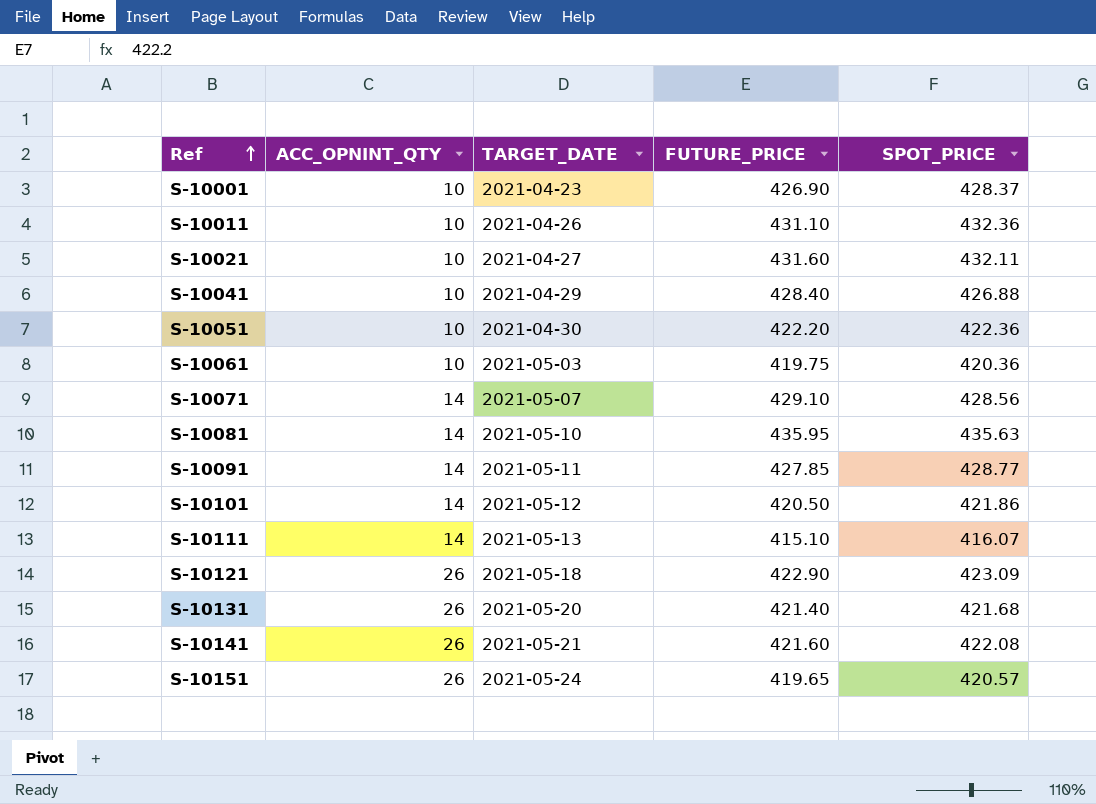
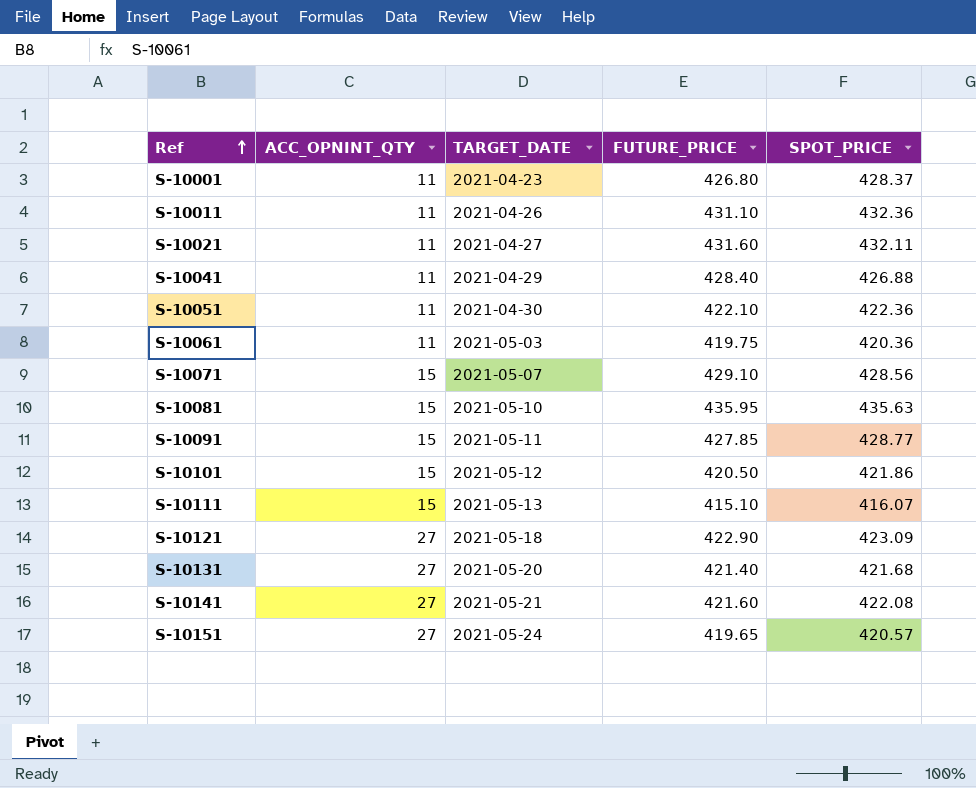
S-10001 | ACC_OPNINT_QTY: 10 -> 11
S-10001 | FUTURE_PRICE: 426.90 -> 426.80
S-10011 | ACC_OPNINT_QTY: 10 -> 11
S-10021 | ACC_OPNINT_QTY: 10 -> 11
S-10041 | ACC_OPNINT_QTY: 10 -> 11
S-10051 | ACC_OPNINT_QTY: 10 -> 11
S-10051 | FUTURE_PRICE: 422.20 -> 422.10
S-10061 | ACC_OPNINT_QTY: 10 -> 11
S-10071 | ACC_OPNINT_QTY: 14 -> 15
S-10081 | ACC_OPNINT_QTY: 14 -> 15
S-10091 | ACC_OPNINT_QTY: 14 -> 15
S-10101 | ACC_OPNINT_QTY: 14 -> 15
S-10111 | ACC_OPNINT_QTY: 14 -> 15
S-10121 | ACC_OPNINT_QTY: 26 -> 27
S-10131 | ACC_OPNINT_QTY: 26 -> 27
S-10141 | ACC_OPNINT_QTY: 26 -> 27
S-10151 | ACC_OPNINT_QTY: 26 -> 27

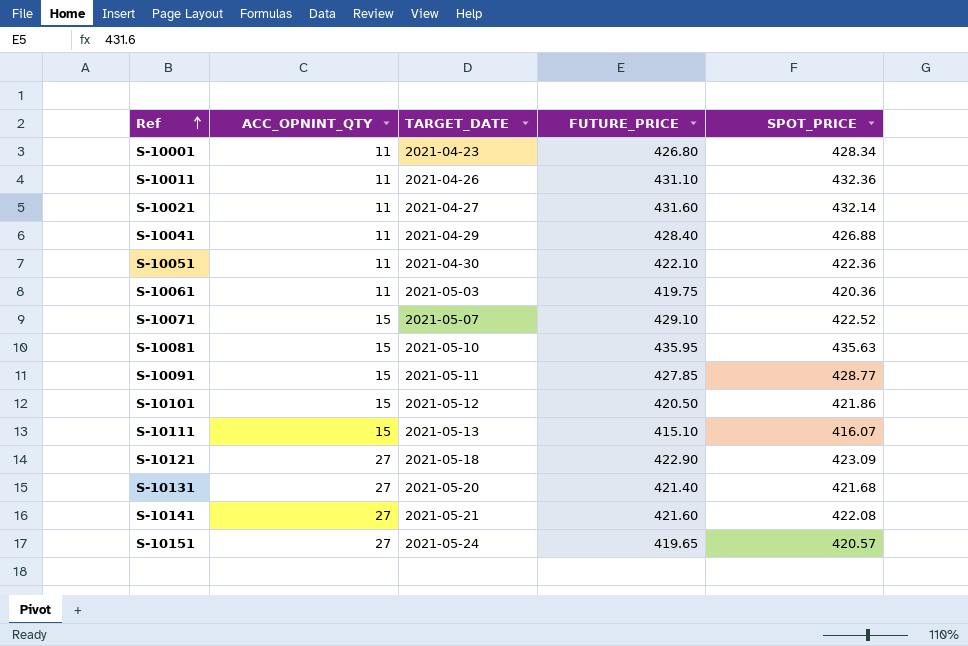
S-10001 | SPOT_PRICE: 428.37 -> 428.34
S-10021 | SPOT_PRICE: 432.11 -> 432.14
S-10071 | SPOT_PRICE: 428.56 -> 422.52

